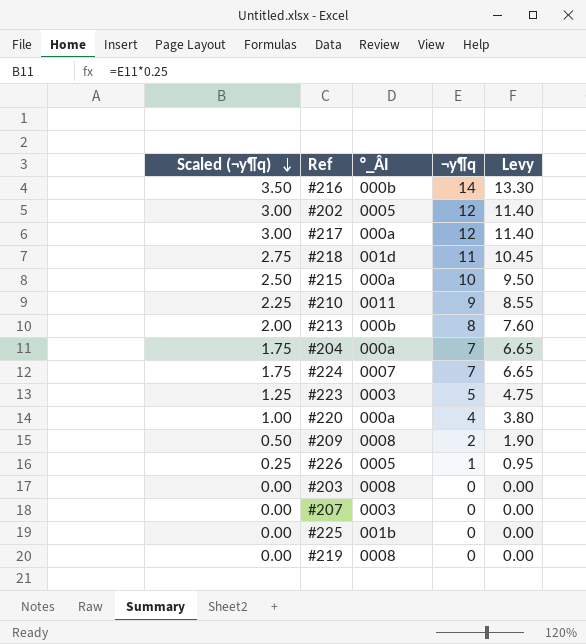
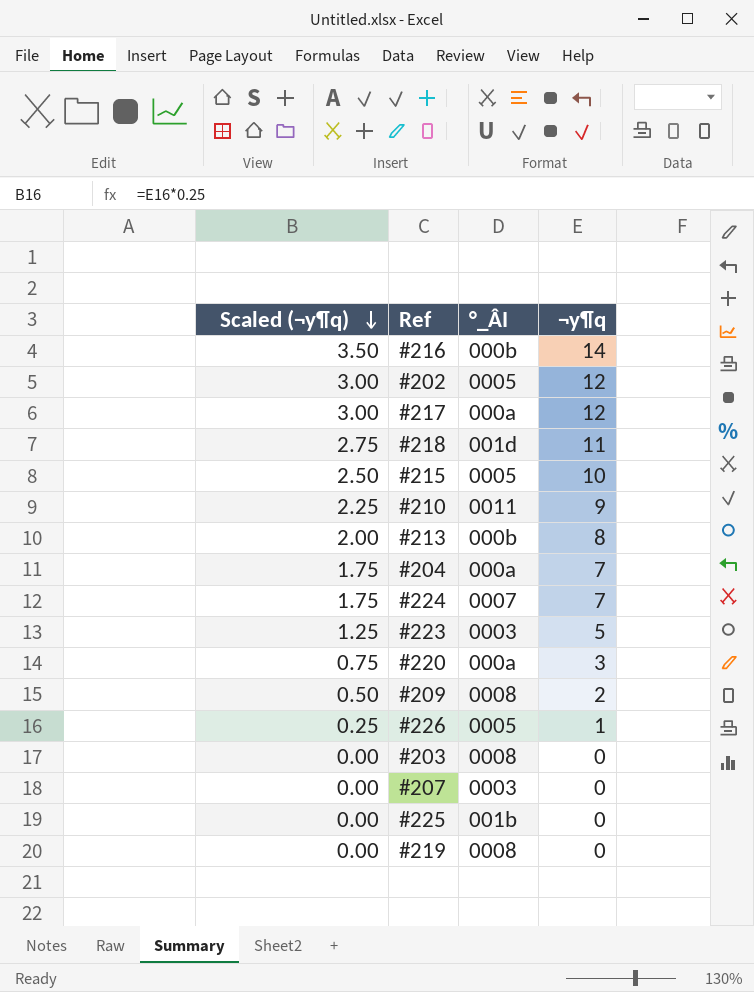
column Levy | formula: [¬y¶q] * 0.95 -> none
#215 | °_ÂI: 000a -> 0005
#220 | Scaled (¬y¶q): 1.00 -> 0.75
#220 | ¬y¶q: 4 -> 3

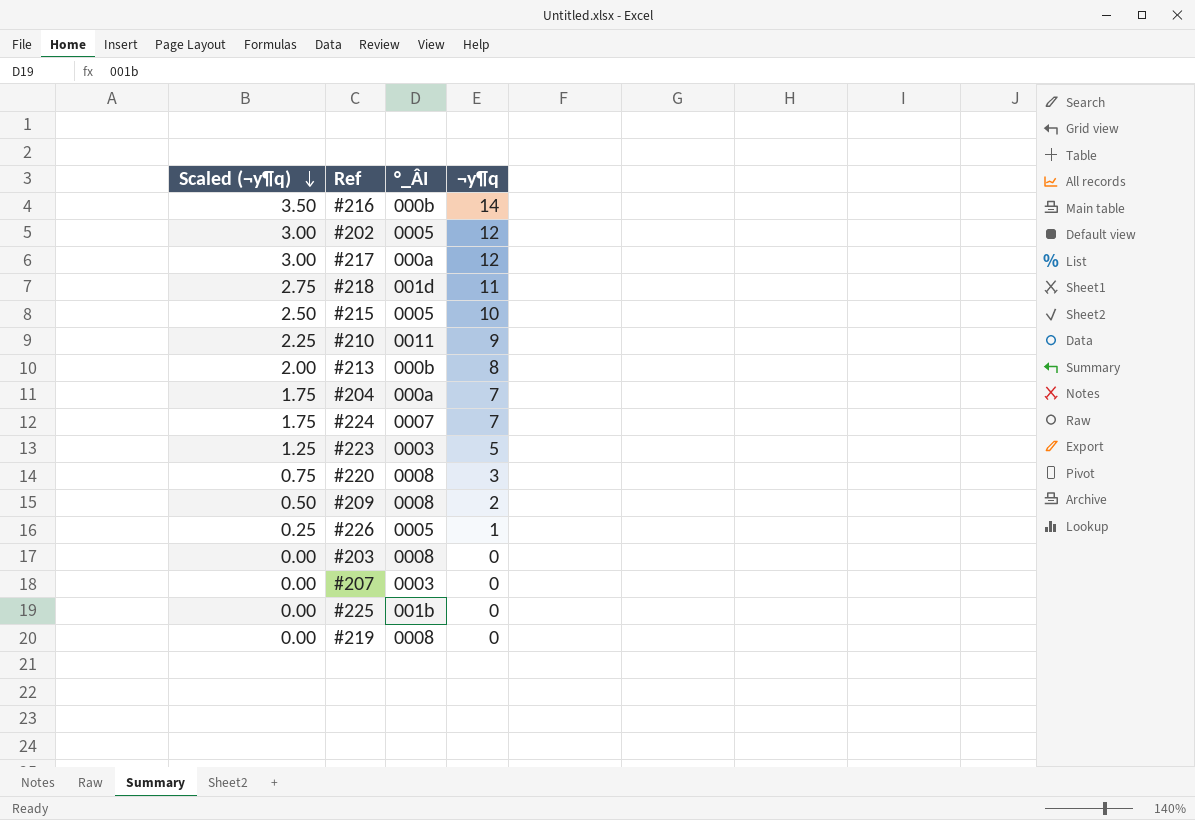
#220 | °_ÂI: 000a -> 0008

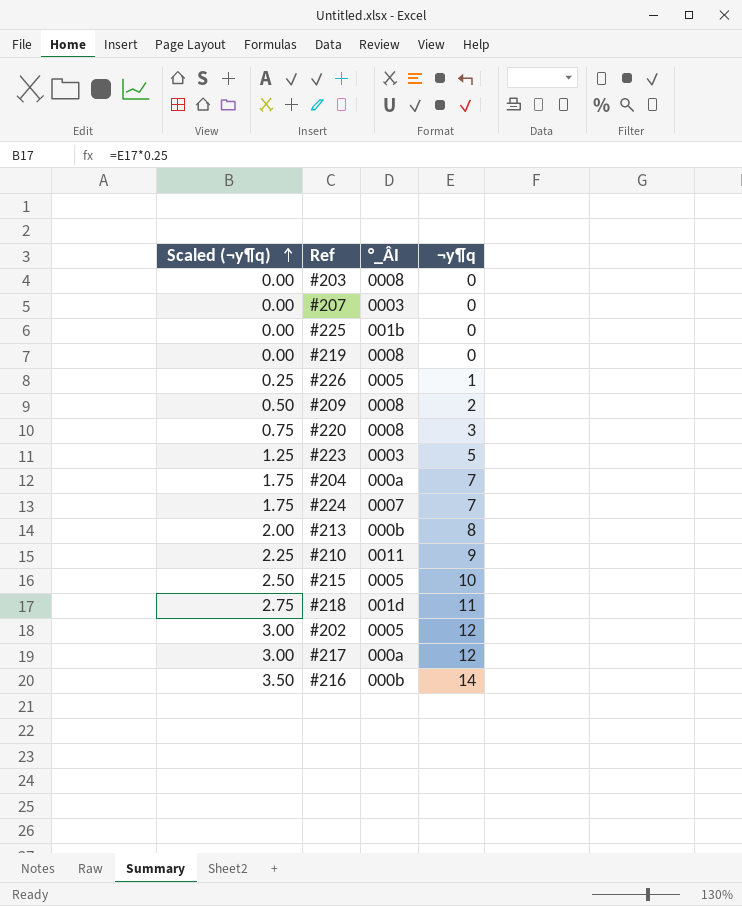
row order: Scaled (¬y¶q) descending -> Scaled (¬y¶q) ascending

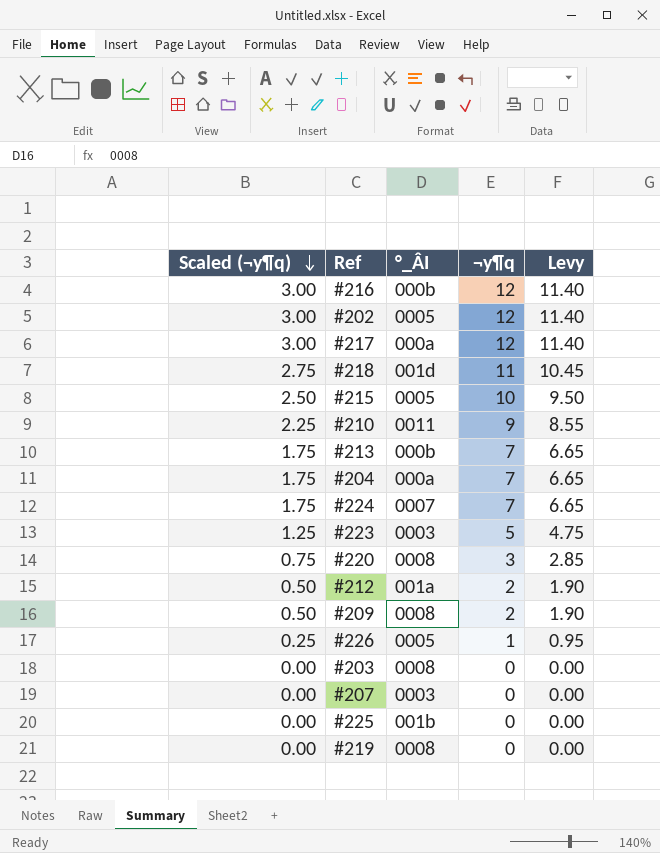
row order: Scaled (¬y¶q) ascending -> Scaled (¬y¶q) descending
column Levy | formula: none -> [¬y¶q] * 0.95
#216 | Scaled (¬y¶q): 3.50 -> 3.00
#216 | ¬y¶q: 14 -> 12
#213 | Scaled (¬y¶q): 2.00 -> 1.75
#213 | ¬y¶q: 8 -> 7
row #212: none -> 0.50 | 001a | 2 | 1.90

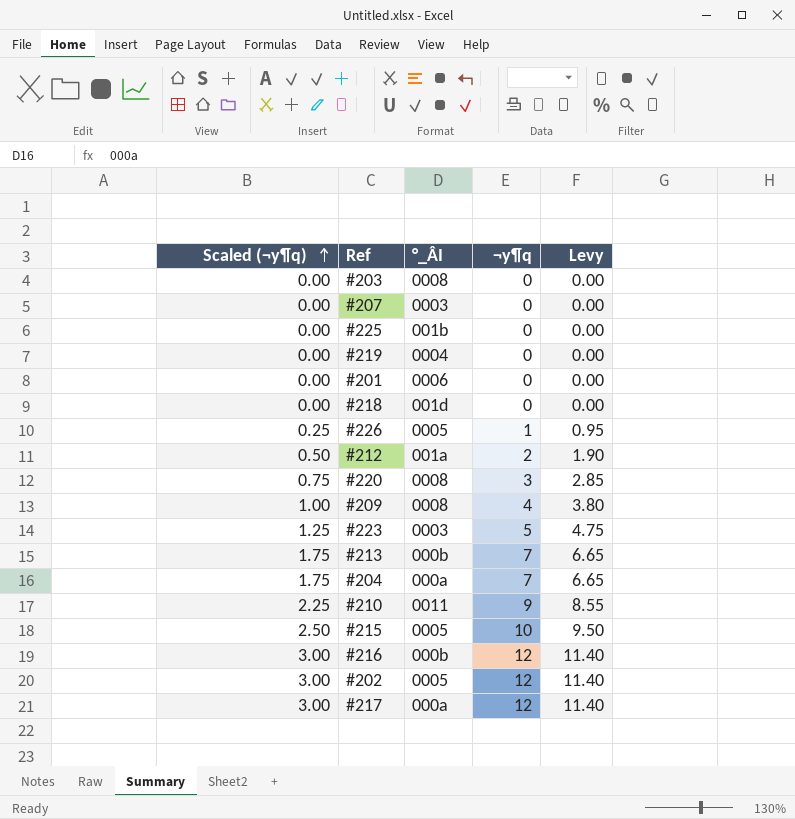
row order: Scaled (¬y¶q) descending -> Scaled (¬y¶q) ascending
row #224: 1.75 | 0007 | 7 | 6.65 -> none
#219 | °_ÂI: 0008 -> 0004
row #201: none -> 0.00 | 0006 | 0 | 0.00
#218 | Scaled (¬y¶q): 2.75 -> 0.00
#218 | ¬y¶q: 11 -> 0
#218 | Levy: 10.45 -> 0.00
#209 | Scaled (¬y¶q): 0.50 -> 1.00
#209 | ¬y¶q: 2 -> 4
#209 | Levy: 1.90 -> 3.80

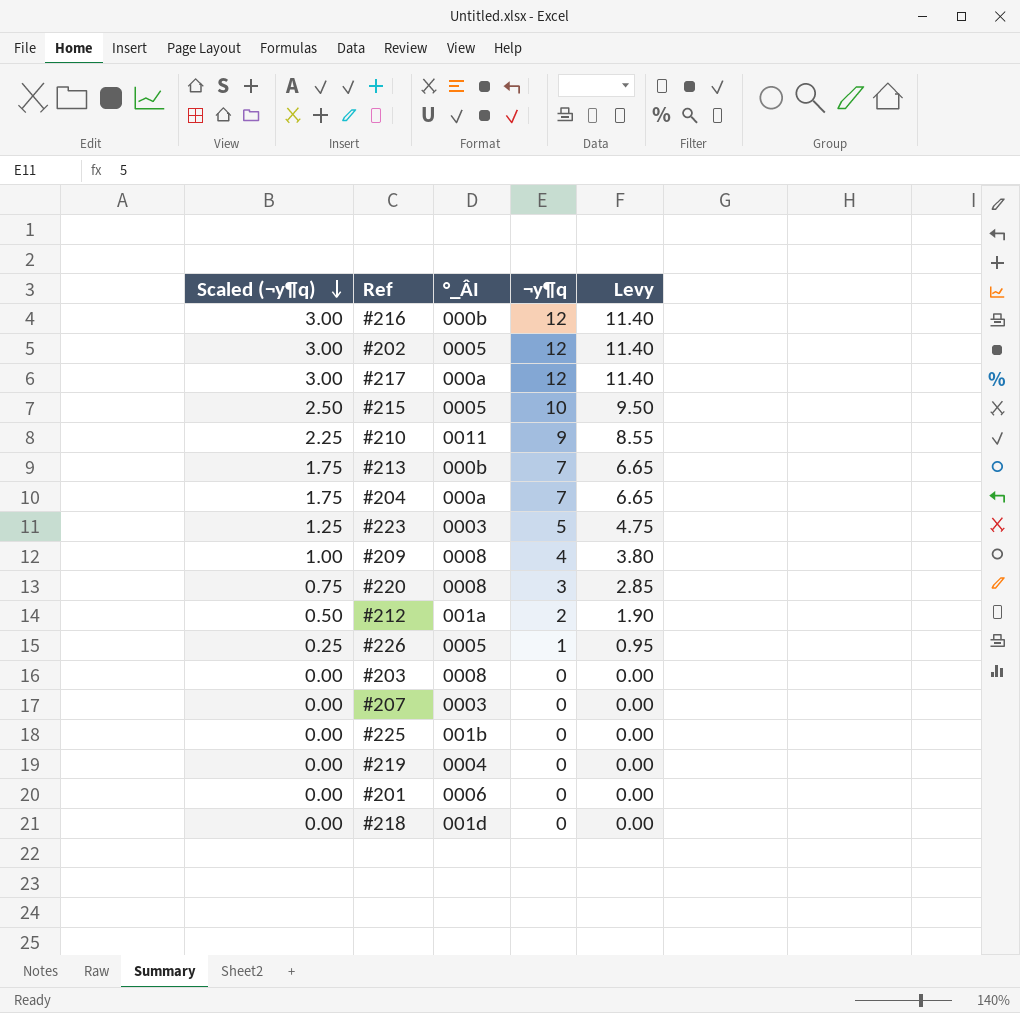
row order: Scaled (¬y¶q) ascending -> Scaled (¬y¶q) descending

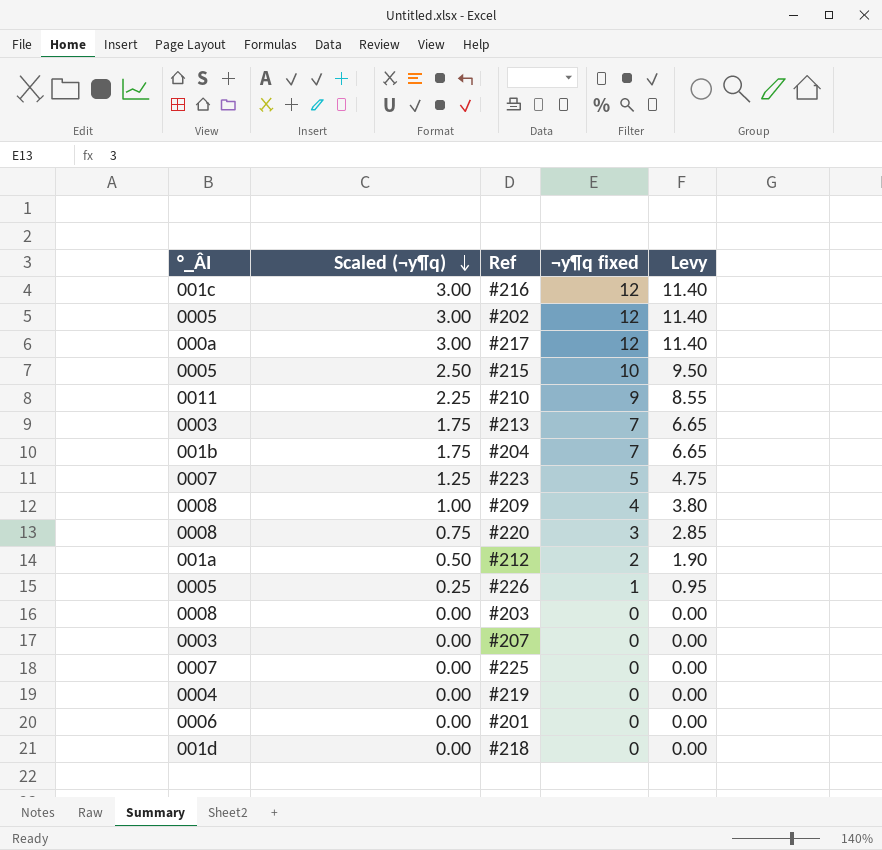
column °_ÂI | position: 3 -> 1
column name: ¬y¶q -> ¬y¶q fixed
#216 | °_ÂI: 000b -> 001c
#213 | °_ÂI: 000b -> 0003
#204 | °_ÂI: 000a -> 001b
#223 | °_ÂI: 0003 -> 0007
#225 | °_ÂI: 001b -> 0007

